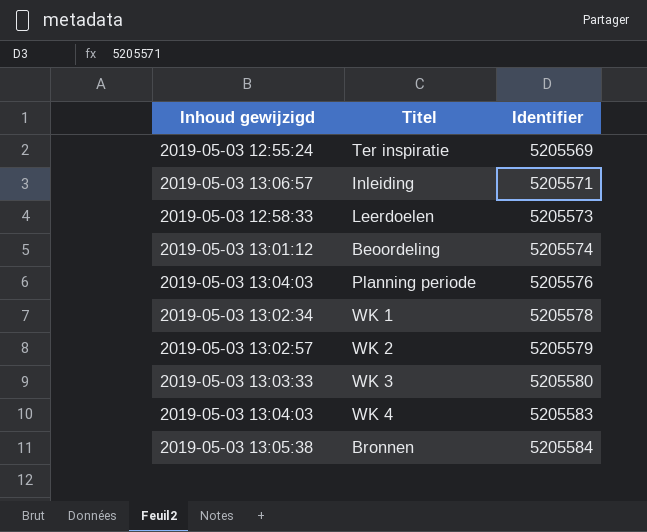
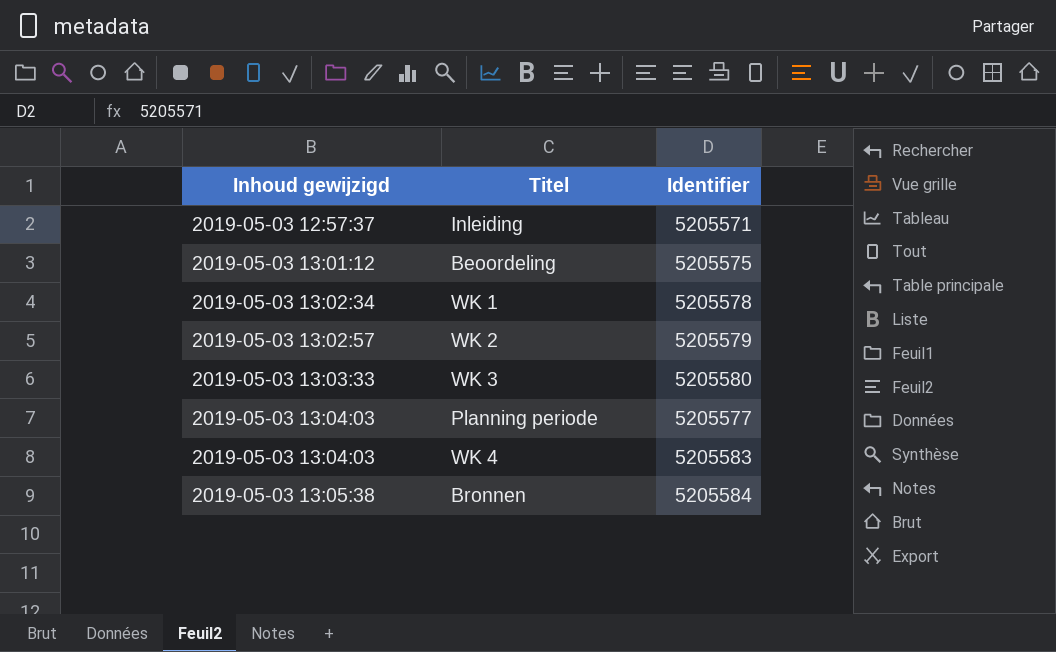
row order: Identifier ascending -> Inhoud gewijzigd ascending
row Ter inspiratie: 2019-05-03 12:55:24 | 5205569 -> none
row Leerdoelen: 2019-05-03 12:58:33 | 5205573 -> none
Inleiding | Inhoud gewijzigd: 2019-05-03 13:06:57 -> 2019-05-03 12:57:37
Beoordeling | Identifier: 5205574 -> 5205575
Planning periode | Identifier: 5205576 -> 5205577

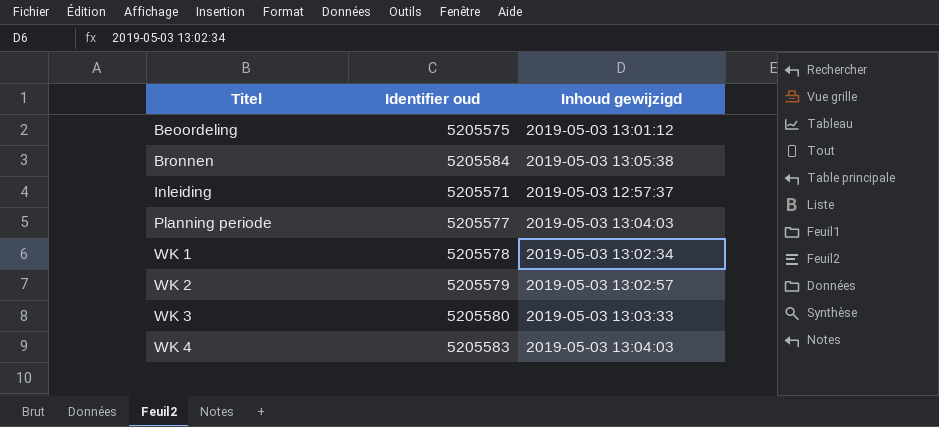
row order: Inhoud gewijzigd ascending -> Titel ascending
column name: Identifier -> Identifier oud
column Inhoud gewijzigd | position: 1 -> 3

